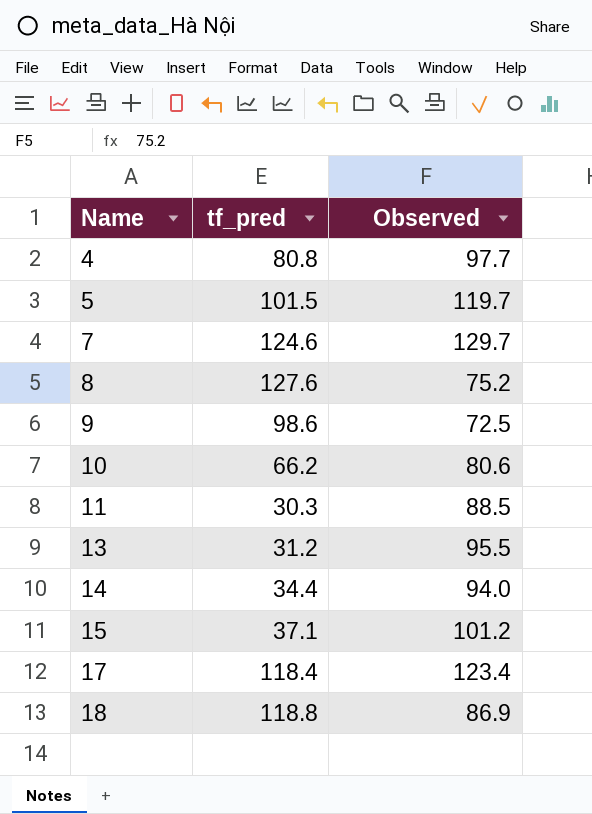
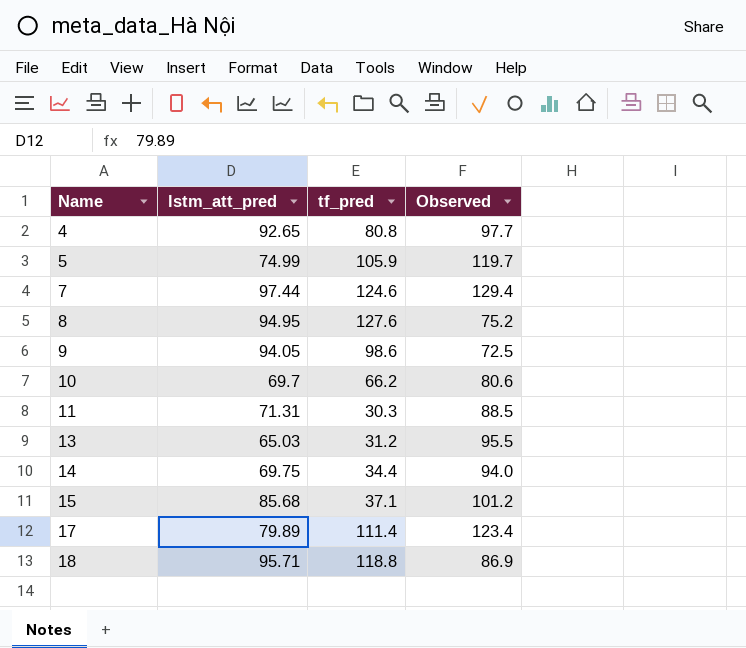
column lstm_att_pred | position: none -> 2
5 | tf_pred: 101.5 -> 105.9
7 | Observed: 129.7 -> 129.4
17 | tf_pred: 118.4 -> 111.4

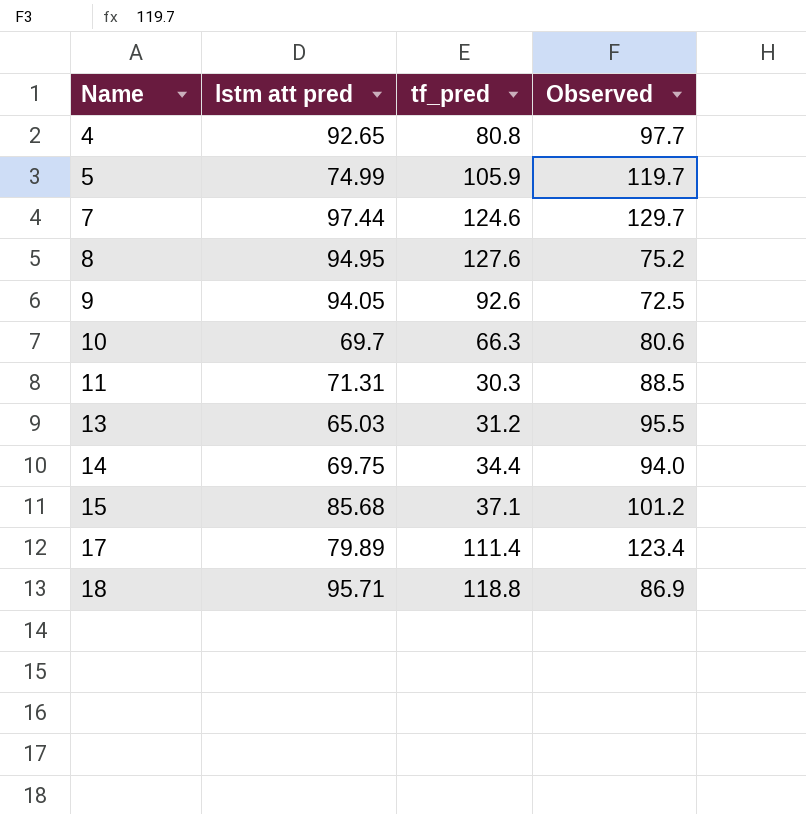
column name: lstm_att_pred -> lstm att pred
7 | Observed: 129.4 -> 129.7
9 | tf_pred: 98.6 -> 92.6
10 | tf_pred: 66.2 -> 66.3

